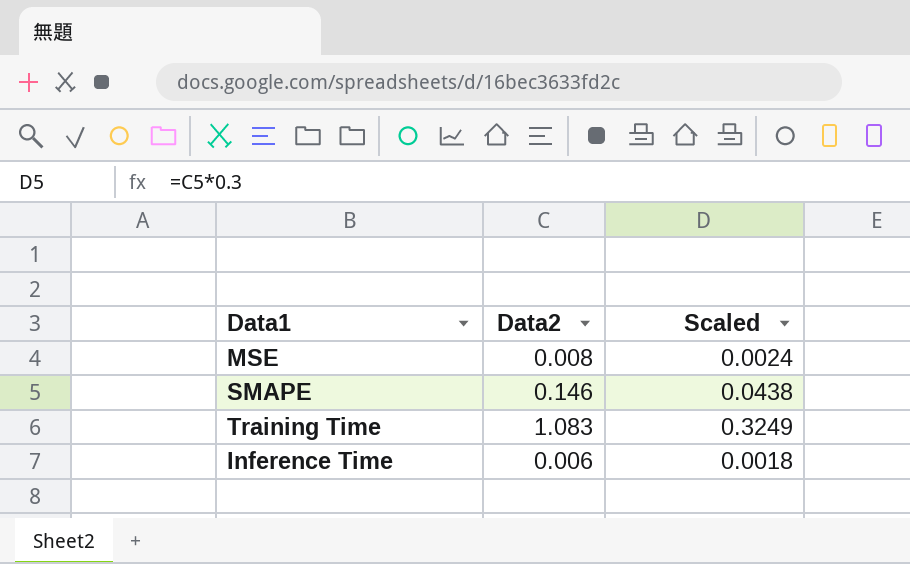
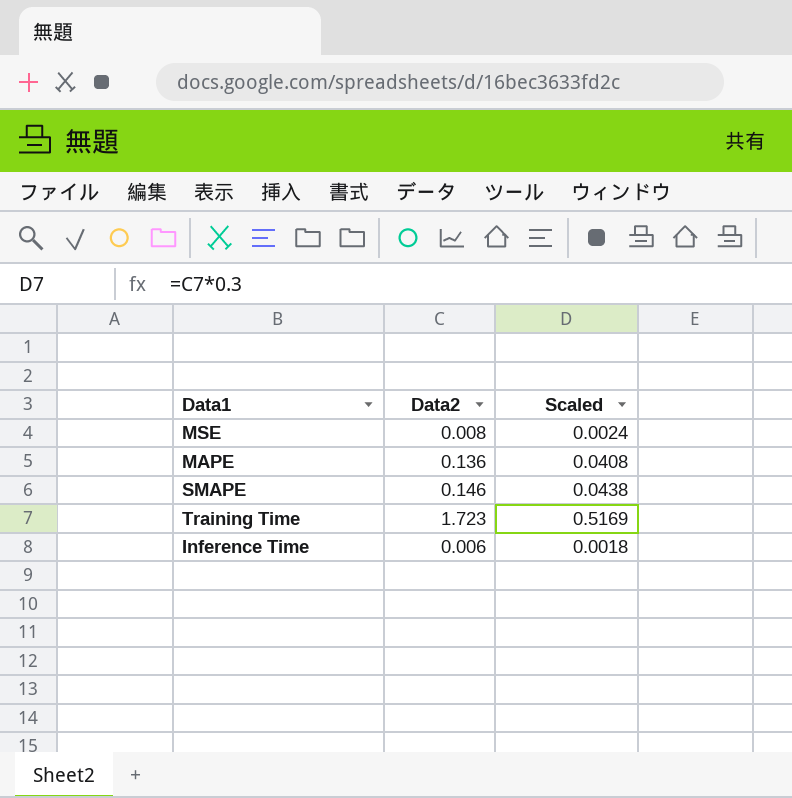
row MAPE: none -> 0.136 | 0.0408
Training Time | Data2: 1.083 -> 1.723
Training Time | Scaled: 0.3249 -> 0.5169

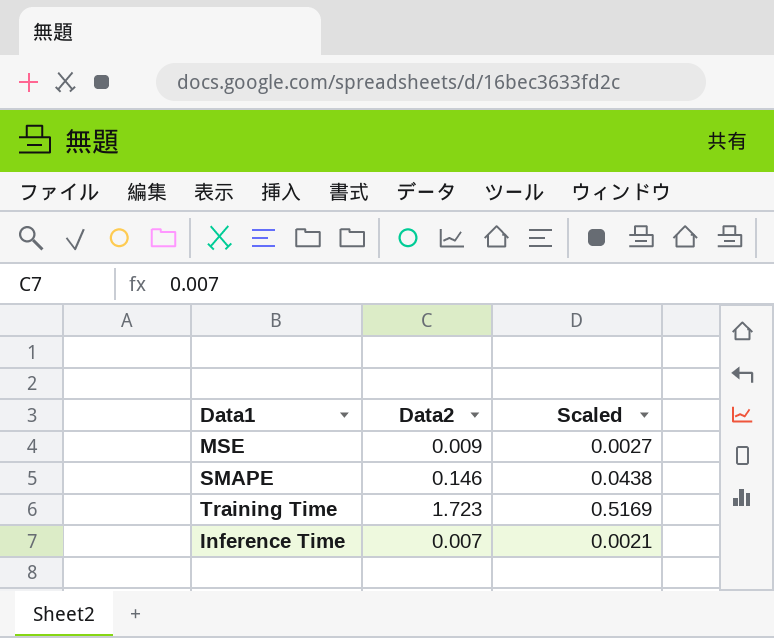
row MAPE: 0.136 | 0.0408 -> none
MSE | Data2: 0.008 -> 0.009
MSE | Scaled: 0.0024 -> 0.0027
Inference Time | Data2: 0.006 -> 0.007
Inference Time | Scaled: 0.0018 -> 0.0021

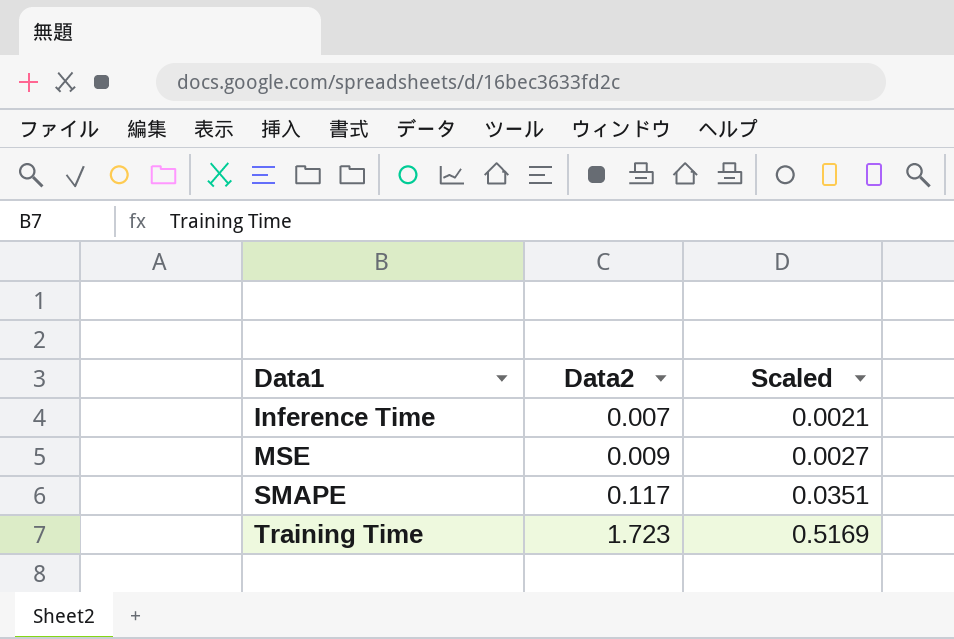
row order: none -> Data1 ascending
SMAPE | Data2: 0.146 -> 0.117
SMAPE | Scaled: 0.0438 -> 0.0351

